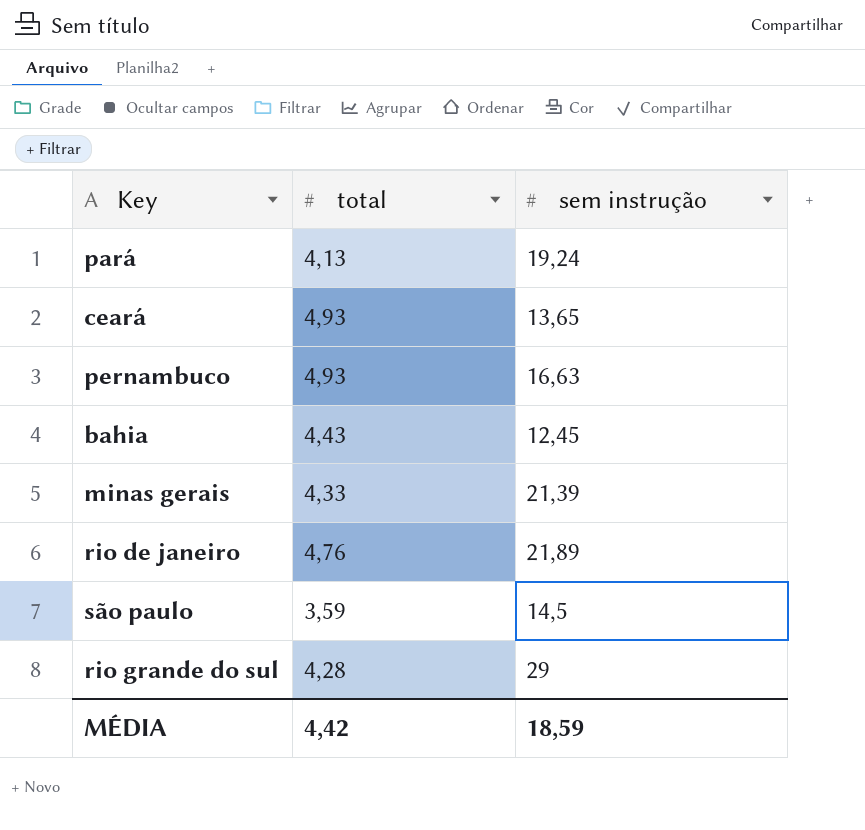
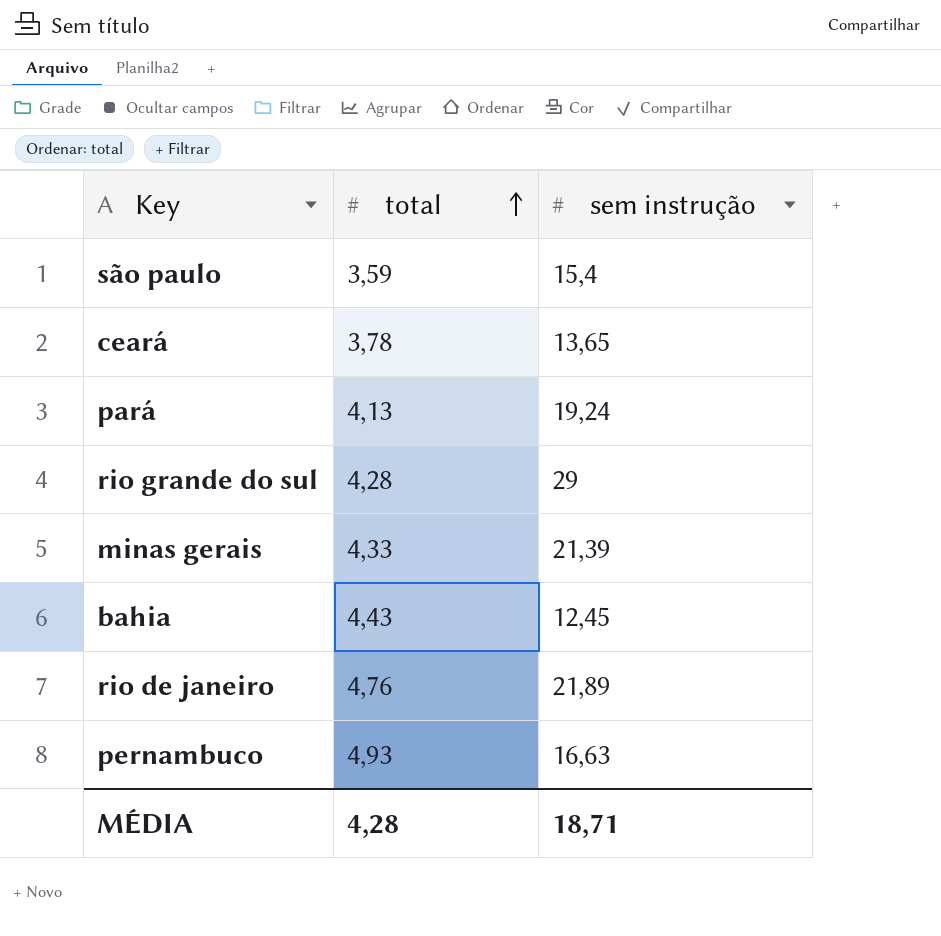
row order: none -> total ascending
são paulo | sem instrução: 14,5 -> 15,4
ceará | total: 4,93 -> 3,78
MÉDIA | total: 4,42 -> 4,28
MÉDIA | sem instrução: 18,59 -> 18,71

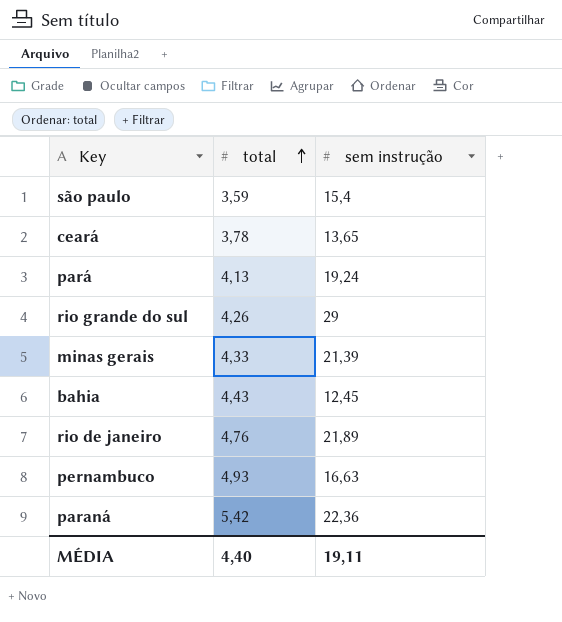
rio grande do sul | total: 4,28 -> 4,26
row paraná: none -> 5,42 | 22,36
MÉDIA | total: 4,28 -> 4,40
MÉDIA | sem instrução: 18,71 -> 19,11

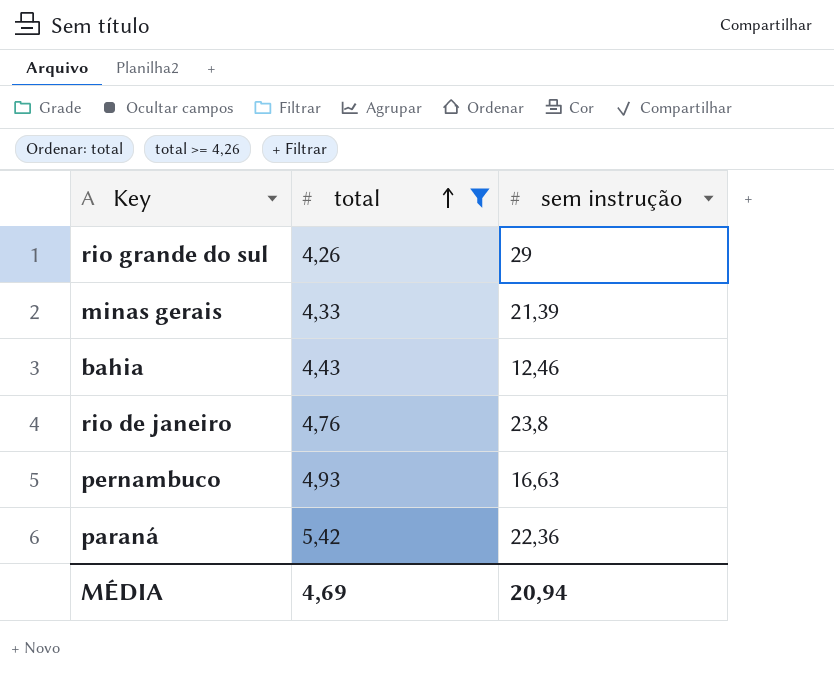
filter: none -> total >= 4,26
bahia | sem instrução: 12,45 -> 12,46
rio de janeiro | sem instrução: 21,89 -> 23,8
MÉDIA | total: 4,40 -> 4,69
MÉDIA | sem instrução: 19,11 -> 20,94

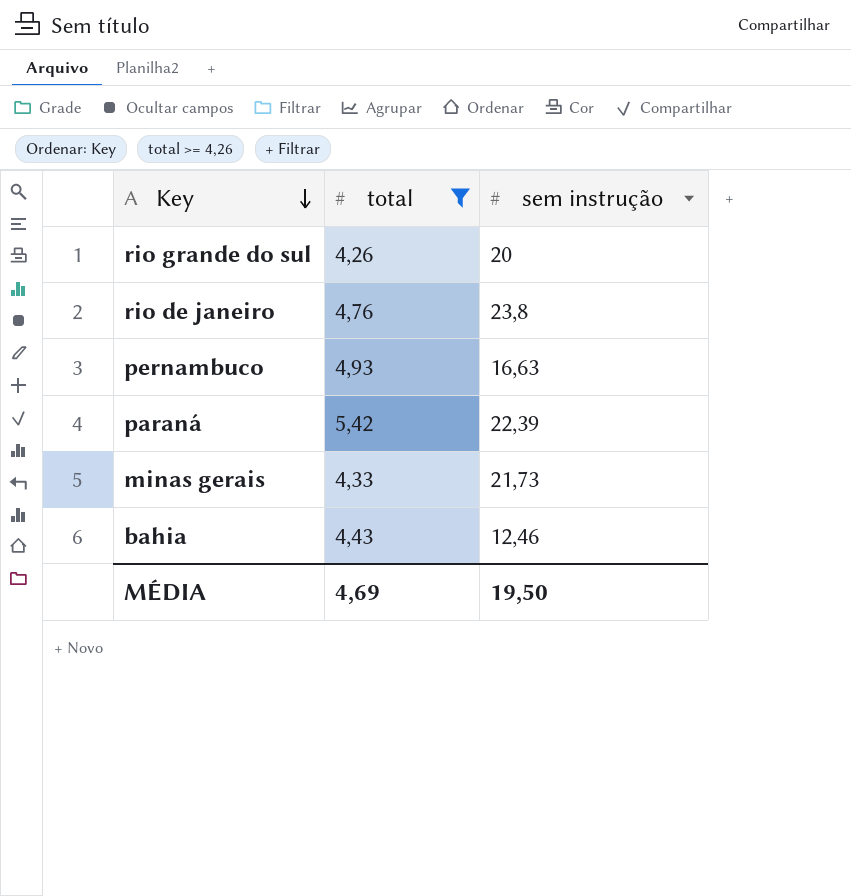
row order: total ascending -> Key descending
rio grande do sul | sem instrução: 29 -> 20
paraná | sem instrução: 22,36 -> 22,39
minas gerais | sem instrução: 21,39 -> 21,73
MÉDIA | sem instrução: 20,94 -> 19,50

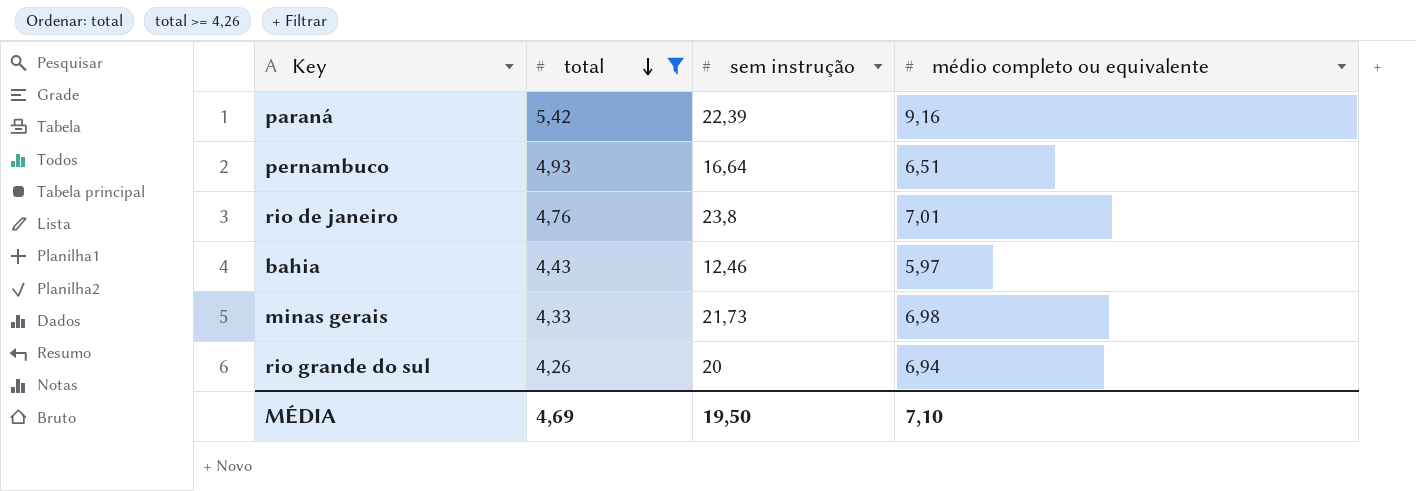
row order: Key descending -> total descending
column médio completo ou equivalente | position: none -> 4
pernambuco | sem instrução: 16,63 -> 16,64

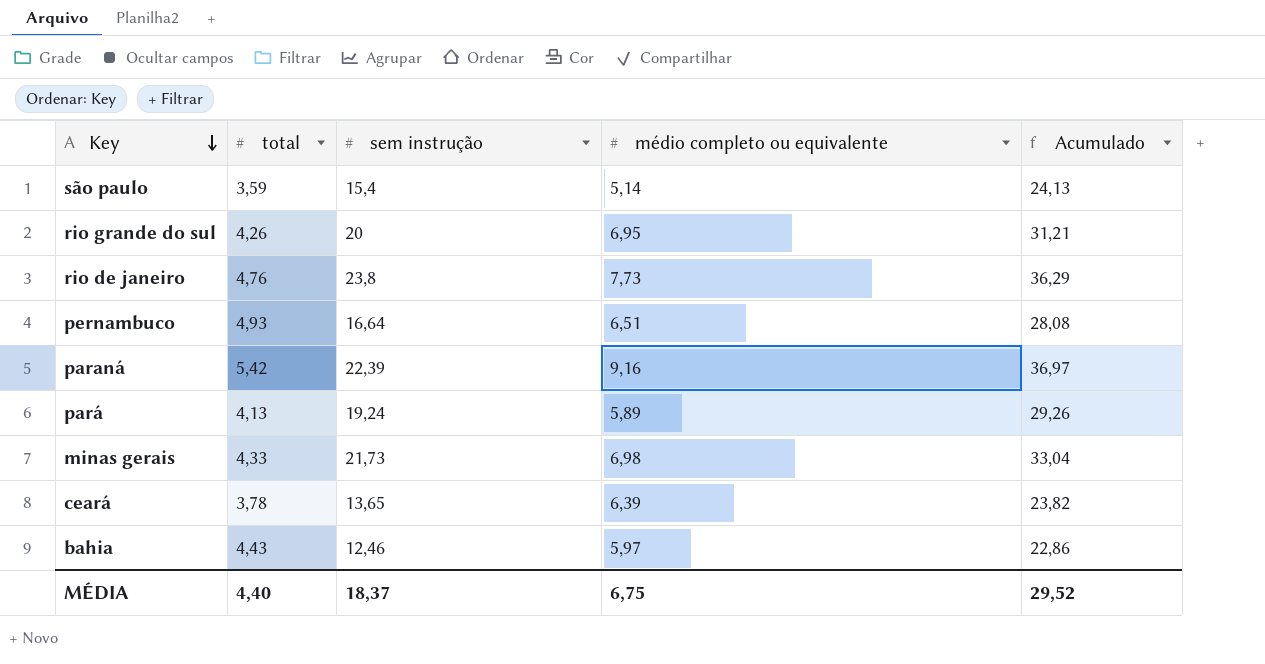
filter: total >= 4,26 -> none
row order: total descending -> Key descending
column Acumulado | formula: none -> [total] + [sem instrução] + [médio completo ou equivalente]
rio grande do sul | médio completo ou equivalente: 6,94 -> 6,95
rio de janeiro | médio completo ou equivalente: 7,01 -> 7,73
MÉDIA | total: 4,69 -> 4,40
MÉDIA | sem instrução: 19,50 -> 18,37
MÉDIA | médio completo ou equivalente: 7,10 -> 6,75

